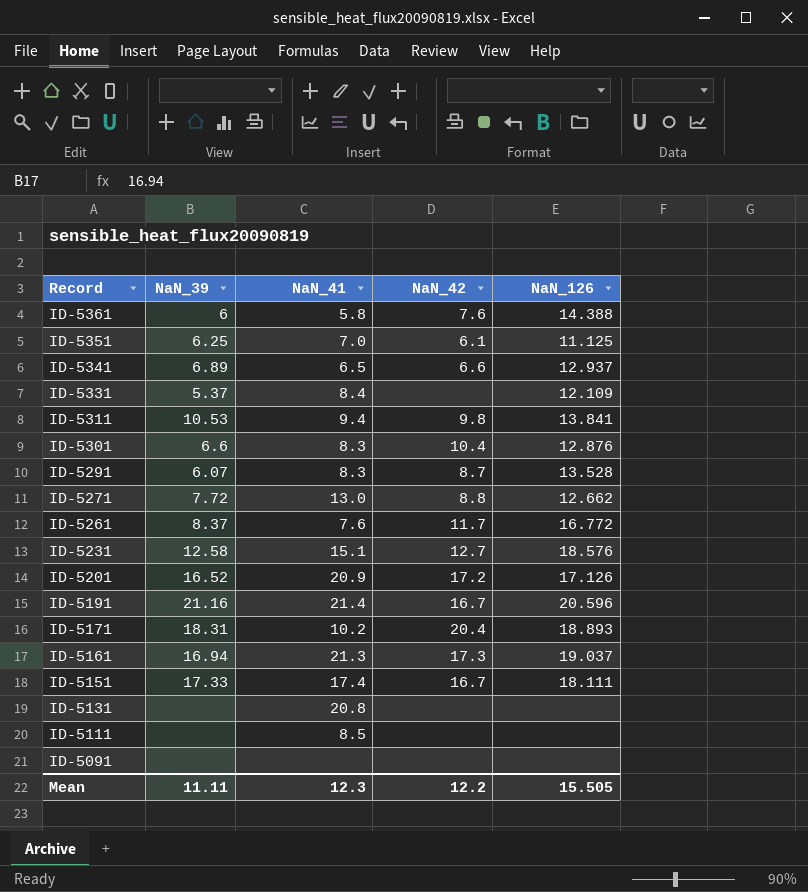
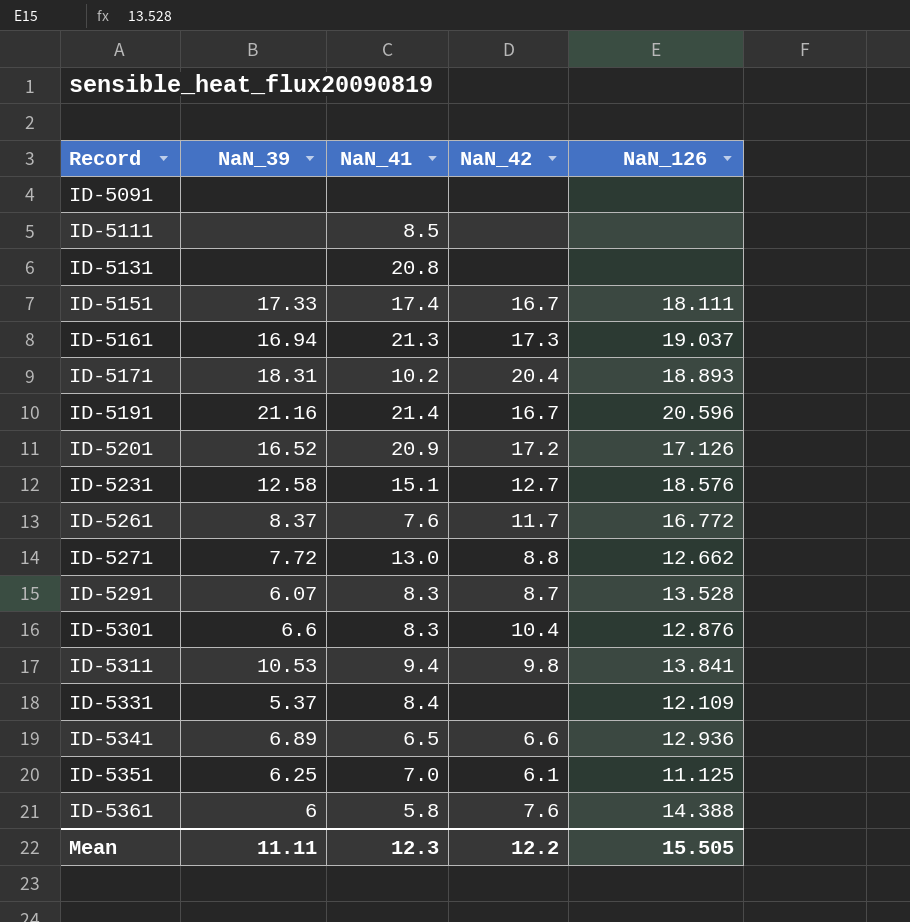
row order: Record descending -> Record ascending
ID-5341 | NaN_126: 12.937 -> 12.936

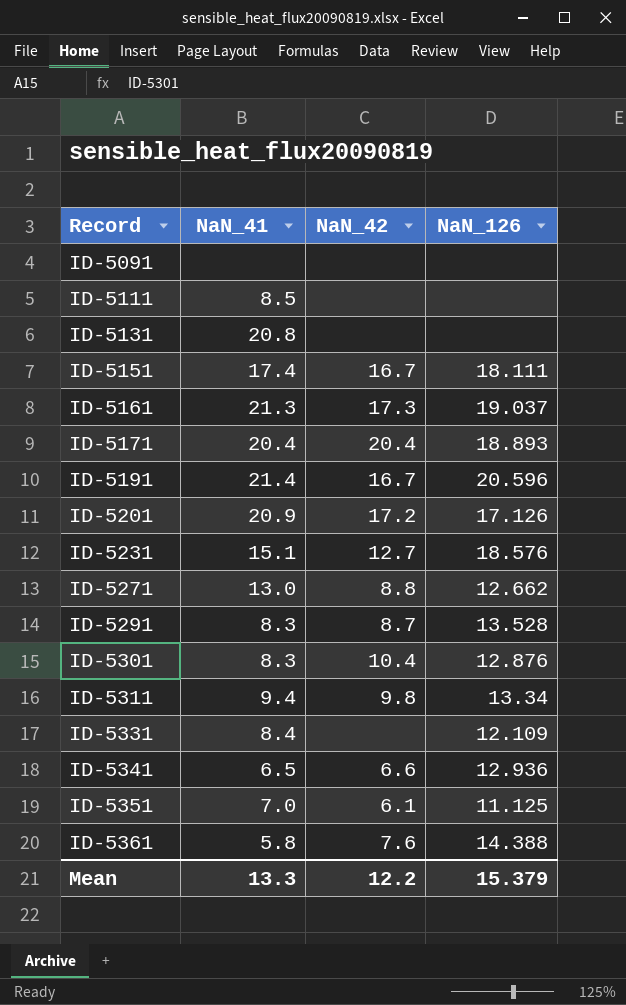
column NaN_39 | position: 2 -> none
row ID-5261: 8.37 | 7.6 | 11.7 | 16.772 -> none
ID-5171 | NaN_41: 10.2 -> 20.4
ID-5311 | NaN_126: 13.841 -> 13.34
Mean | NaN_41: 12.3 -> 13.3
Mean | NaN_126: 15.505 -> 15.379

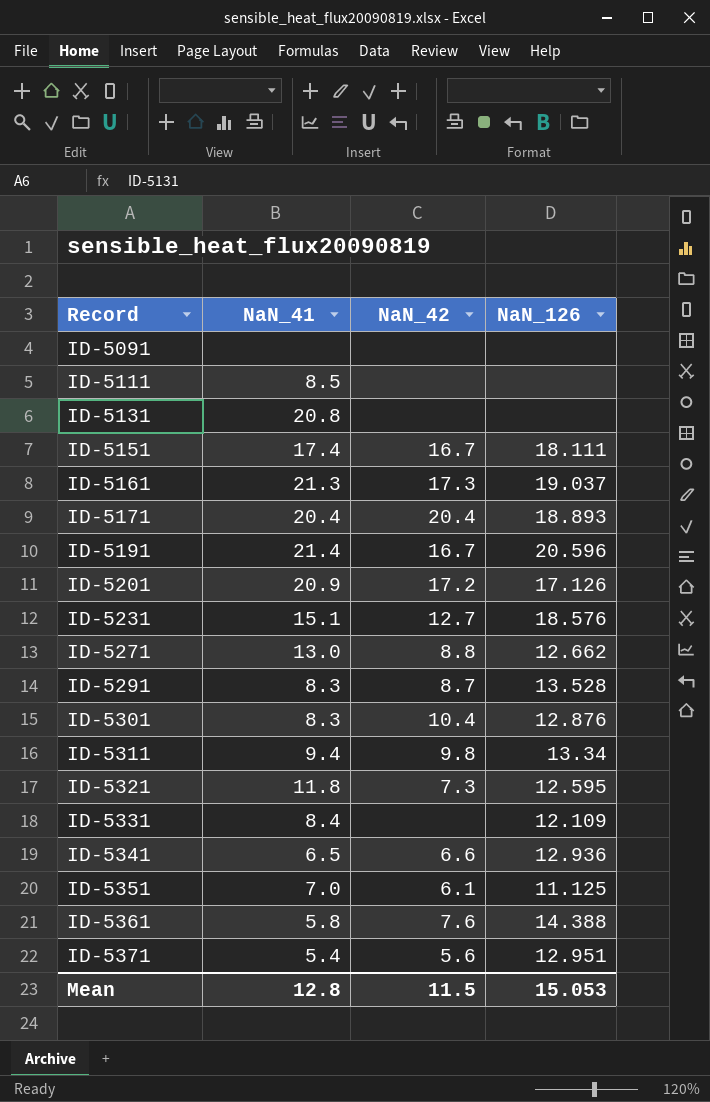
row ID-5321: none -> 11.8 | 7.3 | 12.595
row ID-5371: none -> 5.4 | 5.6 | 12.951
Mean | NaN_41: 13.3 -> 12.8
Mean | NaN_42: 12.2 -> 11.5
Mean | NaN_126: 15.379 -> 15.053

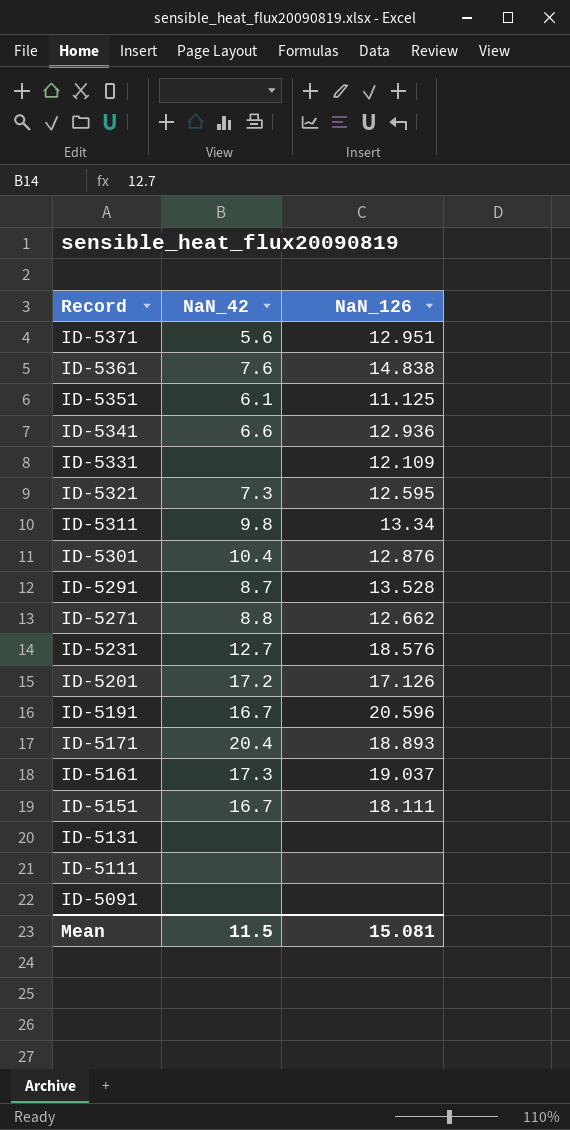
row order: Record ascending -> Record descending
column NaN_41 | position: 2 -> none
ID-5361 | NaN_126: 14.388 -> 14.838
Mean | NaN_126: 15.053 -> 15.081

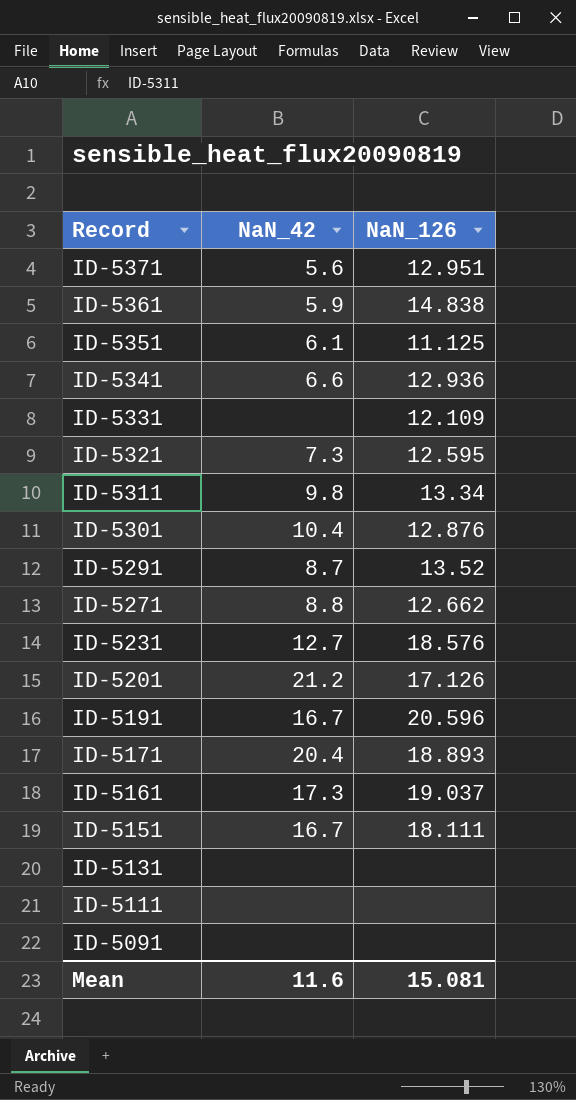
ID-5361 | NaN_42: 7.6 -> 5.9
ID-5291 | NaN_126: 13.528 -> 13.52
ID-5201 | NaN_42: 17.2 -> 21.2
Mean | NaN_42: 11.5 -> 11.6

